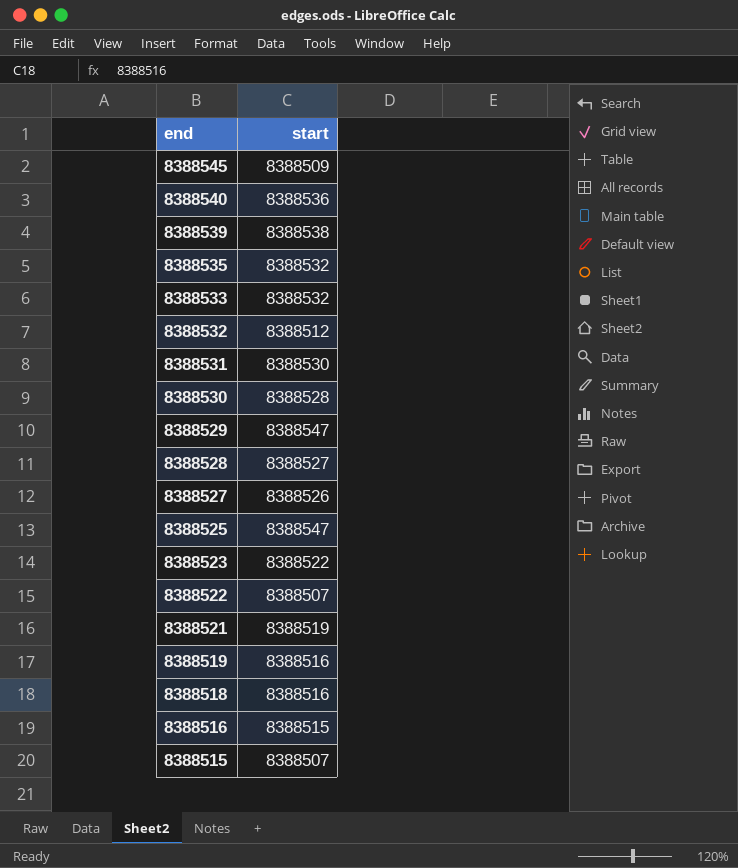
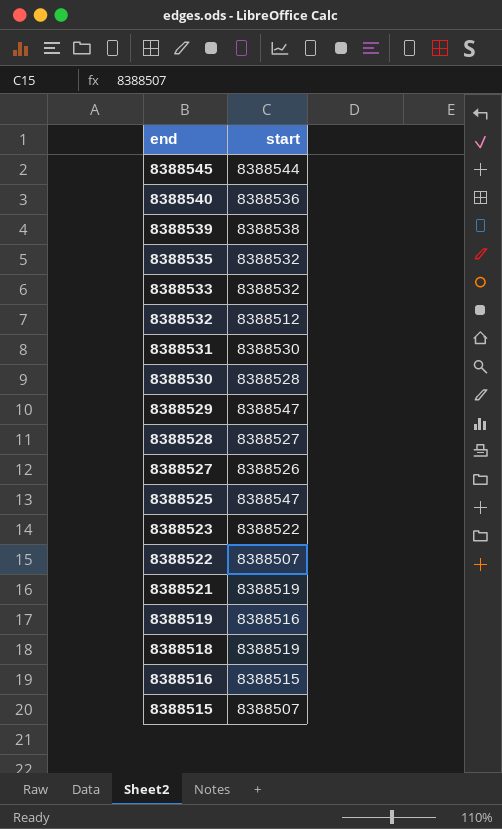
8388545 | start: 8388509 -> 8388544
8388518 | start: 8388516 -> 8388519

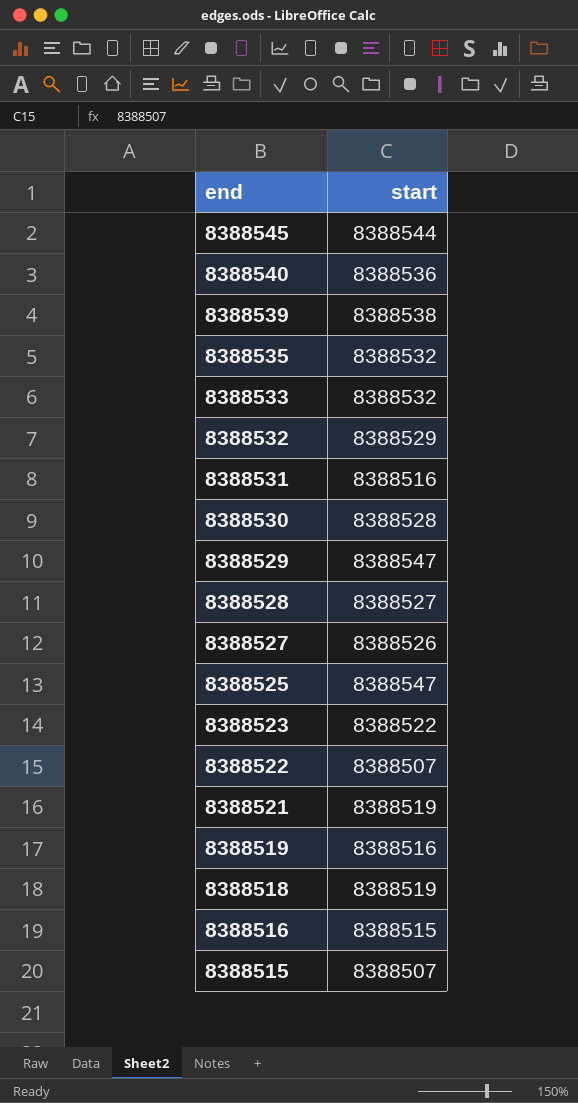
8388532 | start: 8388512 -> 8388529
8388531 | start: 8388530 -> 8388516

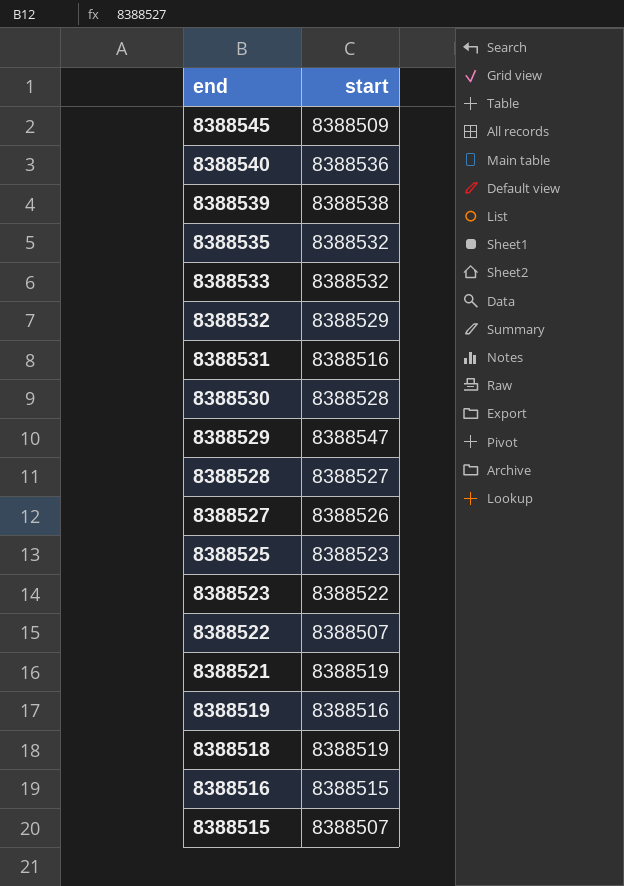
8388545 | start: 8388544 -> 8388509
8388525 | start: 8388547 -> 8388523

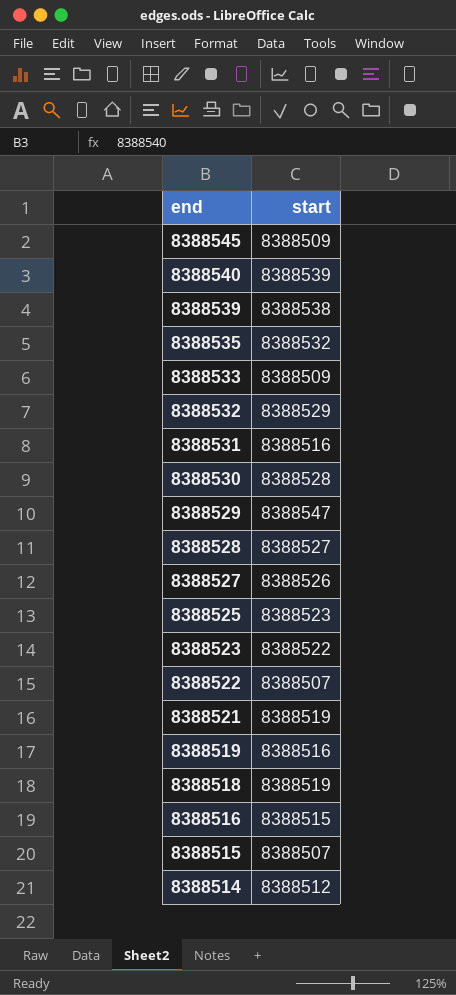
8388540 | start: 8388536 -> 8388539
8388533 | start: 8388532 -> 8388509
row 8388514: none -> 8388512

